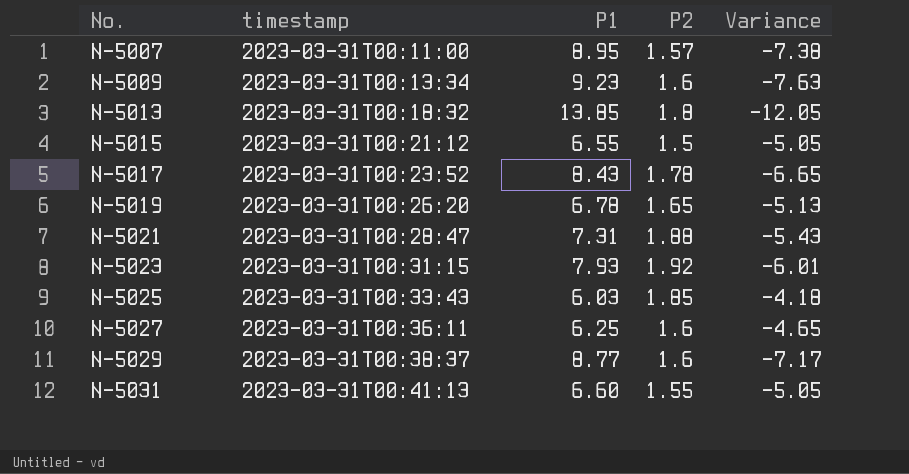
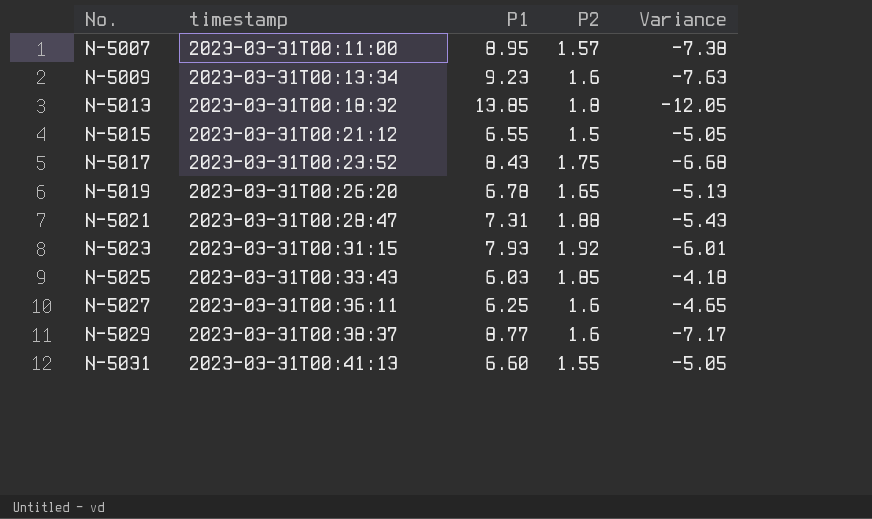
N-5017 | P2: 1.78 -> 1.75
N-5017 | Variance: -6.65 -> -6.68

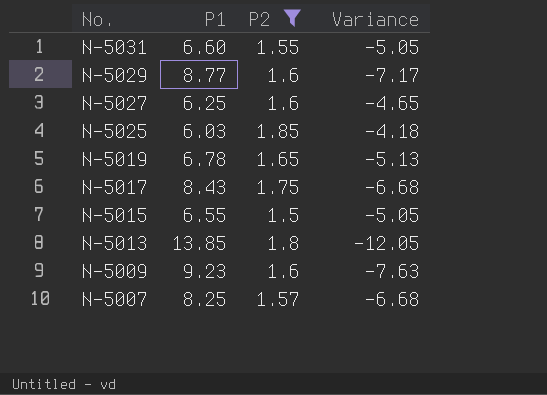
filter: none -> P2 <= 1.85
row order: No. ascending -> No. descending
column timestamp | position: 2 -> none
N-5007 | P1: 8.95 -> 8.25
N-5007 | Variance: -7.38 -> -6.68

